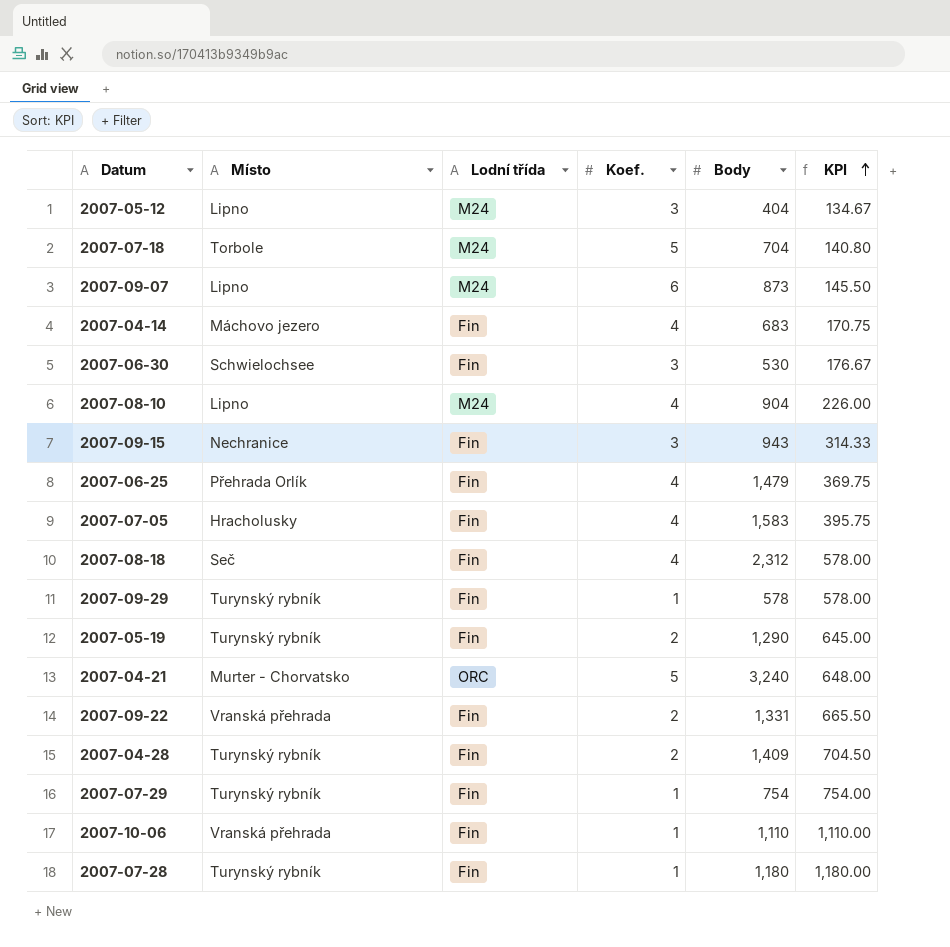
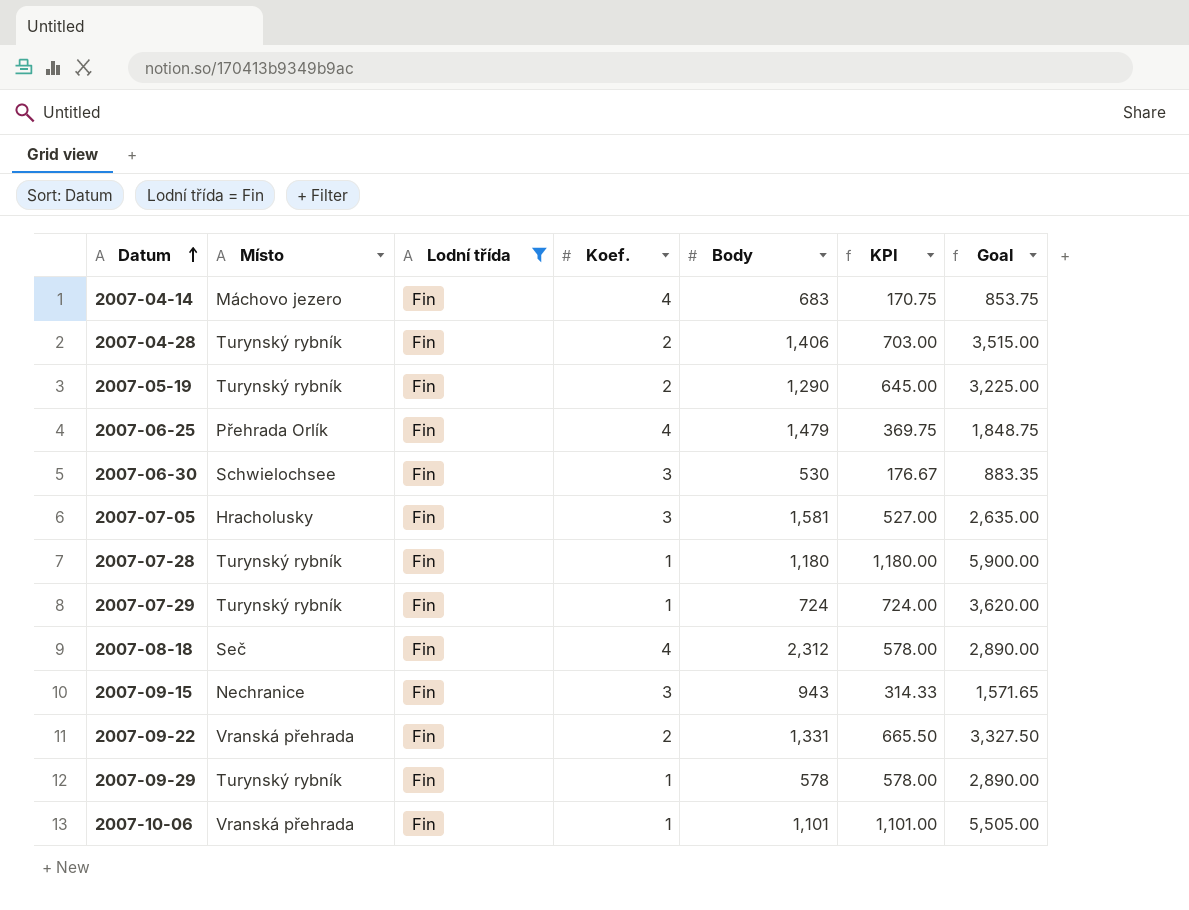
filter: none -> Lodní třída = Fin
row order: KPI ascending -> Datum ascending
column Goal | formula: none -> [KPI] * 5
2007-04-28 | Body: 1,409 -> 1,406
2007-04-28 | KPI: 704.50 -> 703.00
2007-07-05 | Koef.: 4 -> 3
2007-07-05 | Body: 1,583 -> 1,581
2007-07-05 | KPI: 395.75 -> 527.00
2007-07-29 | Body: 754 -> 724
2007-07-29 | KPI: 754.00 -> 724.00
2007-10-06 | Body: 1,110 -> 1,101
2007-10-06 | KPI: 1,110.00 -> 1,101.00

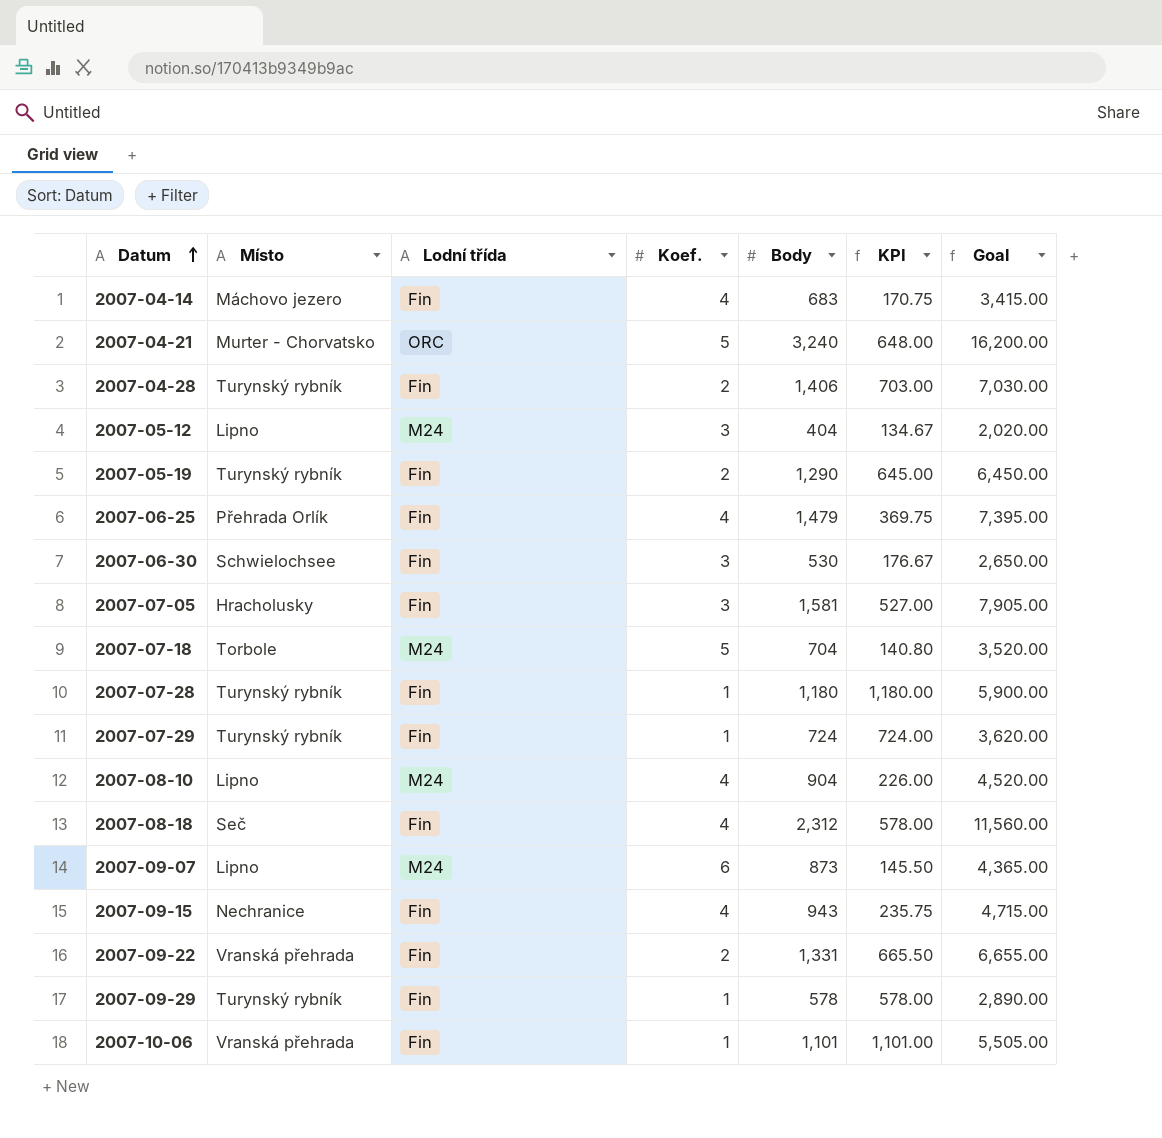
filter: Lodní třída = Fin -> none
column Goal | formula: [KPI] * 5 -> [Body] * 5
2007-09-15 | Koef.: 3 -> 4
2007-09-15 | KPI: 314.33 -> 235.75

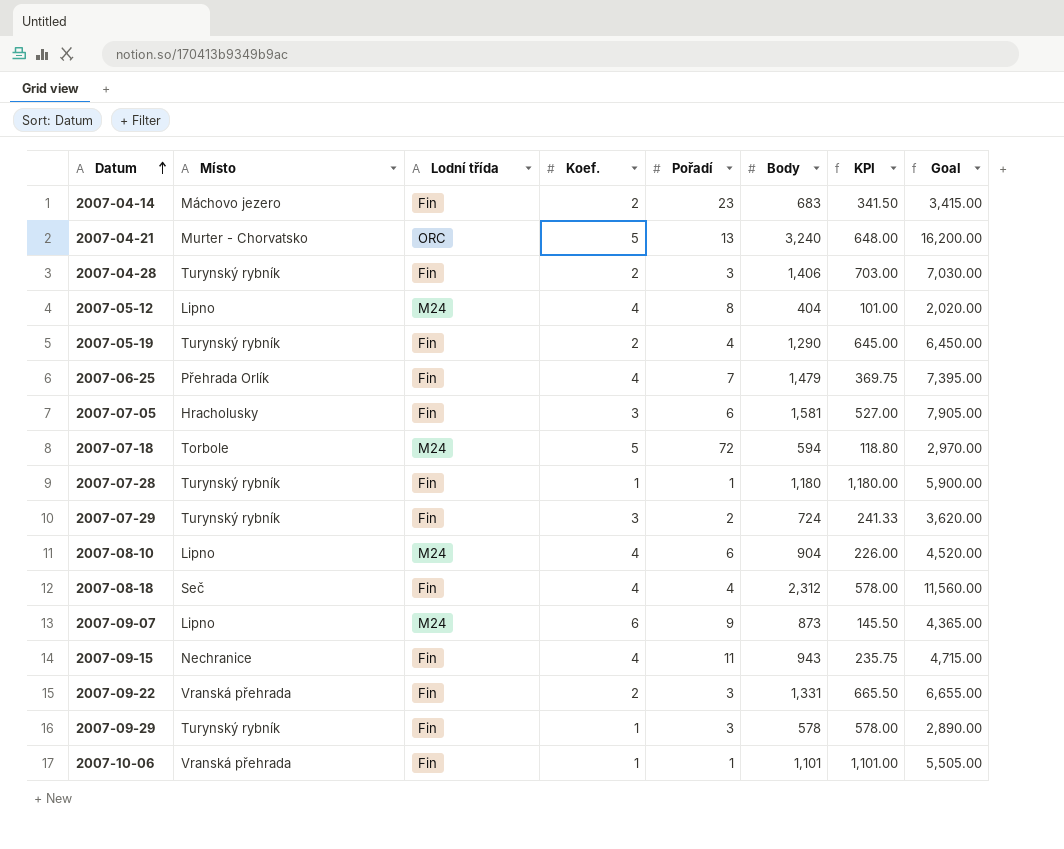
column Pořadí | position: none -> 5
row 2007-06-30: Schwielochsee | Fin | 3 | 530 | 176.67 | 2,650.00 -> none
2007-04-14 | Koef.: 4 -> 2
2007-04-14 | KPI: 170.75 -> 341.50
2007-05-12 | Koef.: 3 -> 4
2007-05-12 | KPI: 134.67 -> 101.00
2007-07-18 | Body: 704 -> 594
2007-07-18 | KPI: 140.80 -> 118.80
2007-07-18 | Goal: 3,520.00 -> 2,970.00
2007-07-29 | Koef.: 1 -> 3
2007-07-29 | KPI: 724.00 -> 241.33

